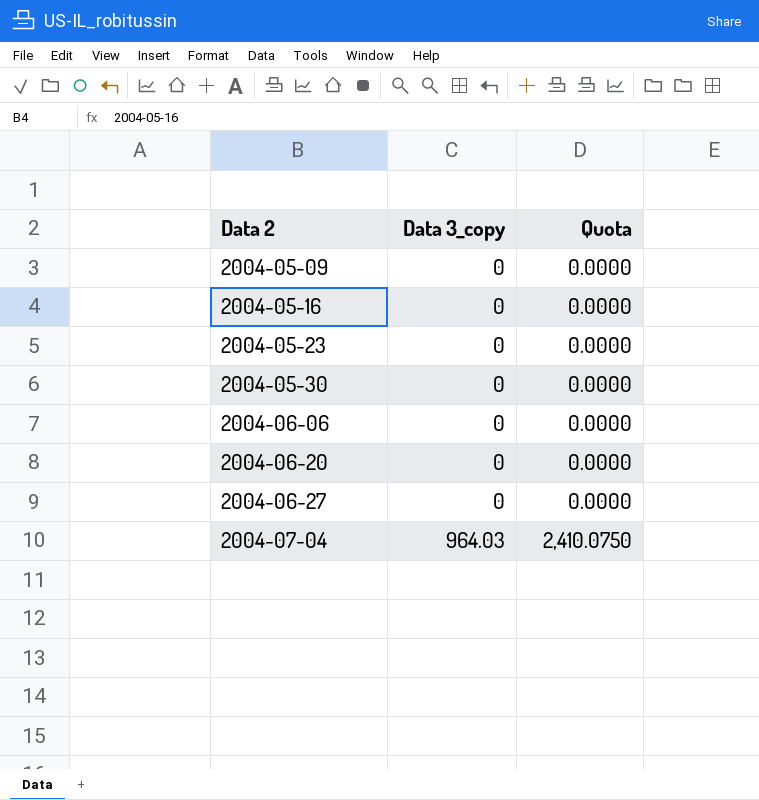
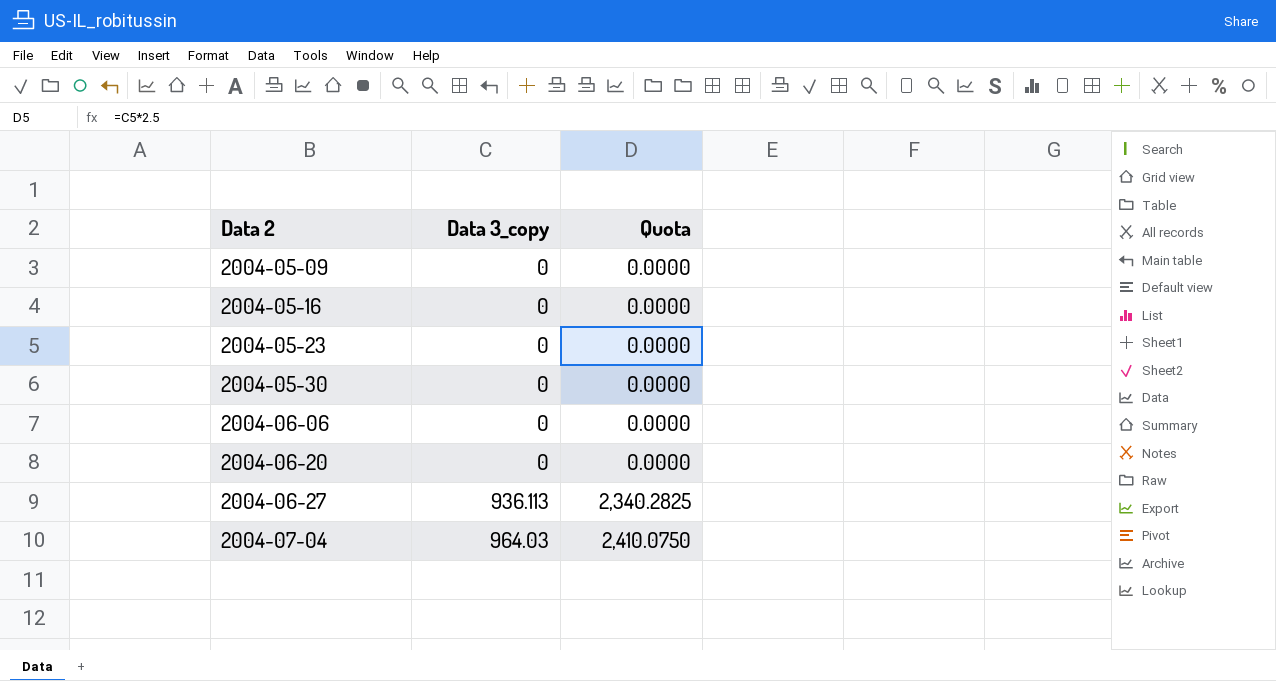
2004-06-27 | Data 3_copy: 0 -> 936.113
2004-06-27 | Quota: 0.0000 -> 2,340.2825

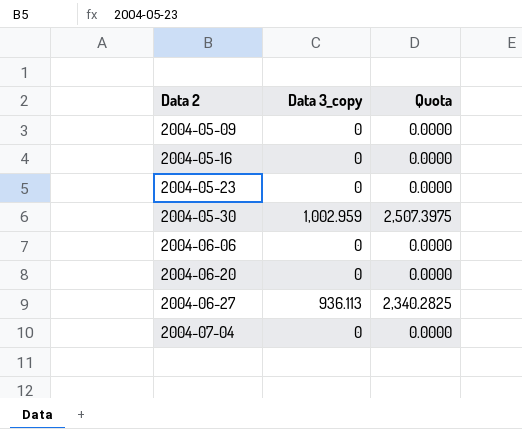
2004-05-30 | Data 3_copy: 0 -> 1,002.959
2004-05-30 | Quota: 0.0000 -> 2,507.3975
2004-07-04 | Data 3_copy: 964.03 -> 0
2004-07-04 | Quota: 2,410.0750 -> 0.0000

